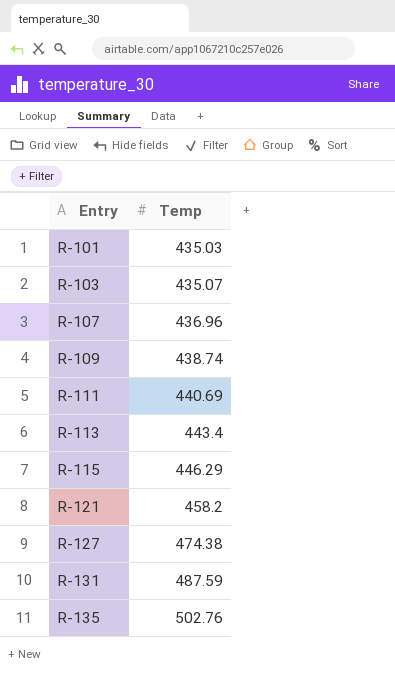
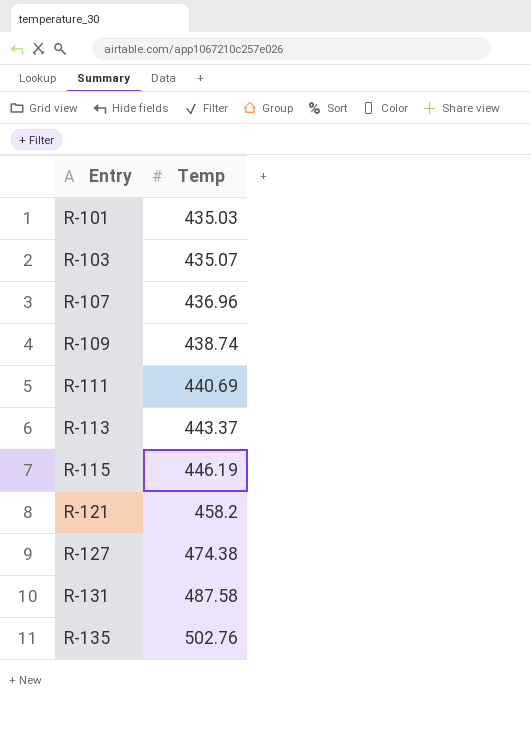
R-113 | Temp: 443.4 -> 443.37
R-115 | Temp: 446.29 -> 446.19
R-131 | Temp: 487.59 -> 487.58

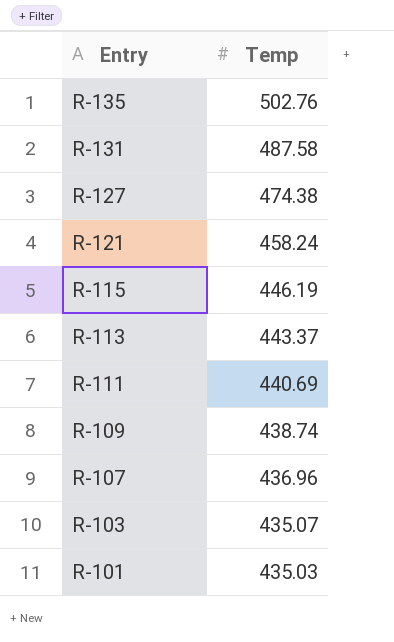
row order: Entry ascending -> Entry descending
R-121 | Temp: 458.2 -> 458.24

